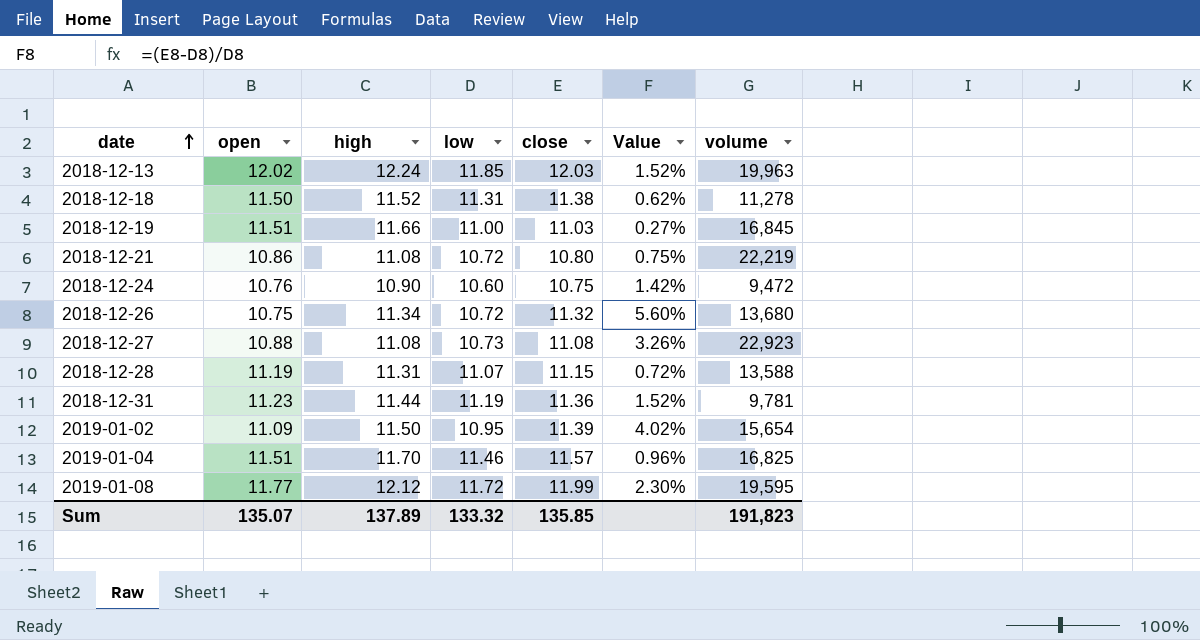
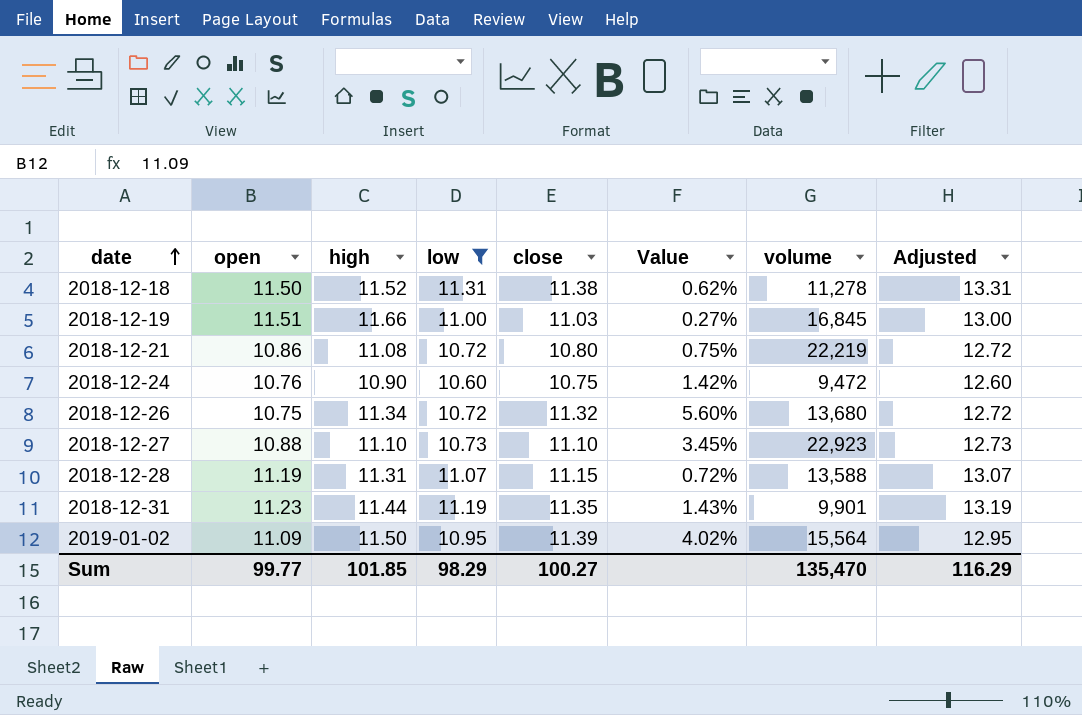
filter: none -> low <= 11.31
column Adjusted | formula: none -> [low] + 2
2018-12-27 | high: 11.08 -> 11.10
2018-12-27 | close: 11.08 -> 11.10
2018-12-27 | Value: 3.26% -> 3.45%
2018-12-31 | close: 11.36 -> 11.35
2018-12-31 | Value: 1.52% -> 1.43%
2018-12-31 | volume: 9,781 -> 9,901
2019-01-02 | volume: 15,654 -> 15,564
Sum | open: 135.07 -> 99.77
Sum | high: 137.89 -> 101.85
Sum | low: 133.32 -> 98.29
Sum | close: 135.85 -> 100.27
Sum | volume: 191,823 -> 135,470

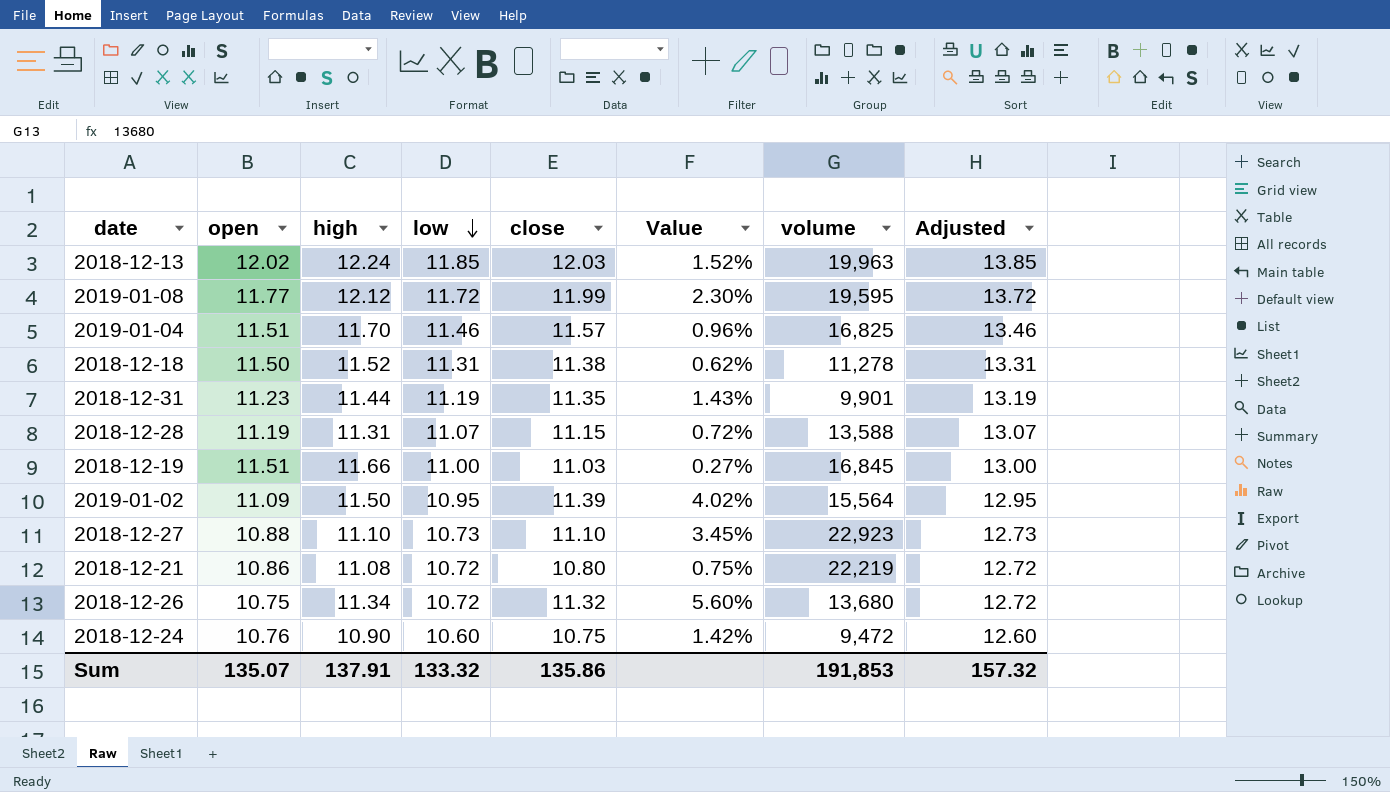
filter: low <= 11.31 -> none
row order: date ascending -> low descending
Sum | open: 99.77 -> 135.07
Sum | high: 101.85 -> 137.91
Sum | low: 98.29 -> 133.32
Sum | close: 100.27 -> 135.86
Sum | volume: 135,470 -> 191,853
Sum | Adjusted: 116.29 -> 157.32

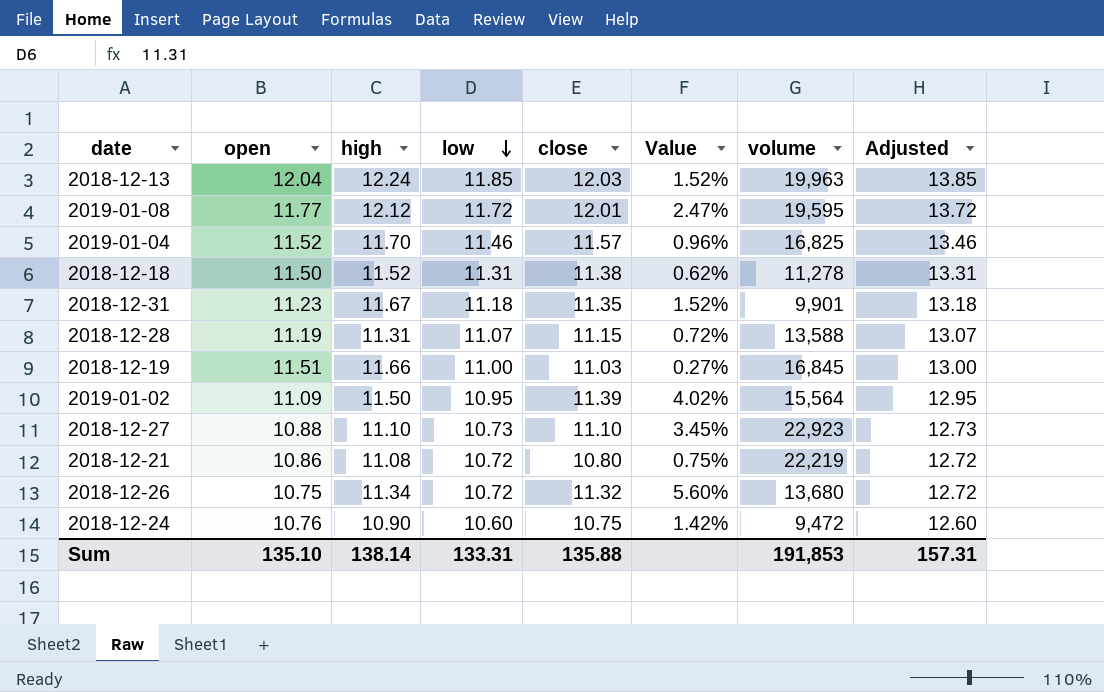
2018-12-13 | open: 12.02 -> 12.04
2019-01-08 | close: 11.99 -> 12.01
2019-01-08 | Value: 2.30% -> 2.47%
2019-01-04 | open: 11.51 -> 11.52
2018-12-31 | high: 11.44 -> 11.67
2018-12-31 | low: 11.19 -> 11.18
2018-12-31 | Value: 1.43% -> 1.52%
2018-12-31 | Adjusted: 13.19 -> 13.18
Sum | open: 135.07 -> 135.10
Sum | high: 137.91 -> 138.14
Sum | low: 133.32 -> 133.31
Sum | close: 135.86 -> 135.88
Sum | Adjusted: 157.32 -> 157.31

